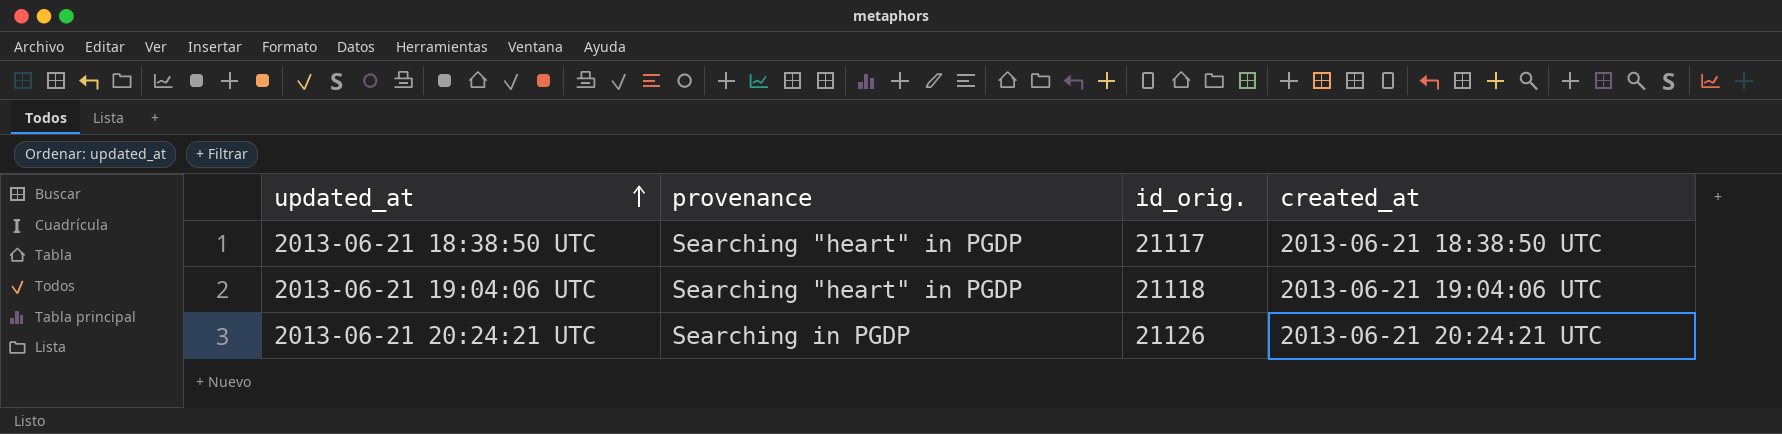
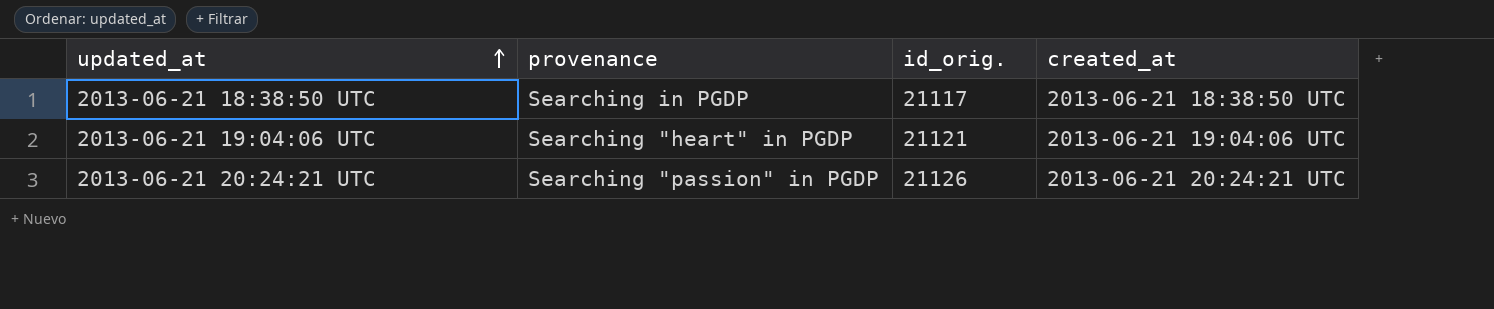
2013-06-21 18:38:50 UTC | provenance: Searching "heart" in PGDP -> Searching in PGDP
2013-06-21 19:04:06 UTC | id_orig.: 21118 -> 21121
2013-06-21 20:24:21 UTC | provenance: Searching in PGDP -> Searching "passion" in PGDP

